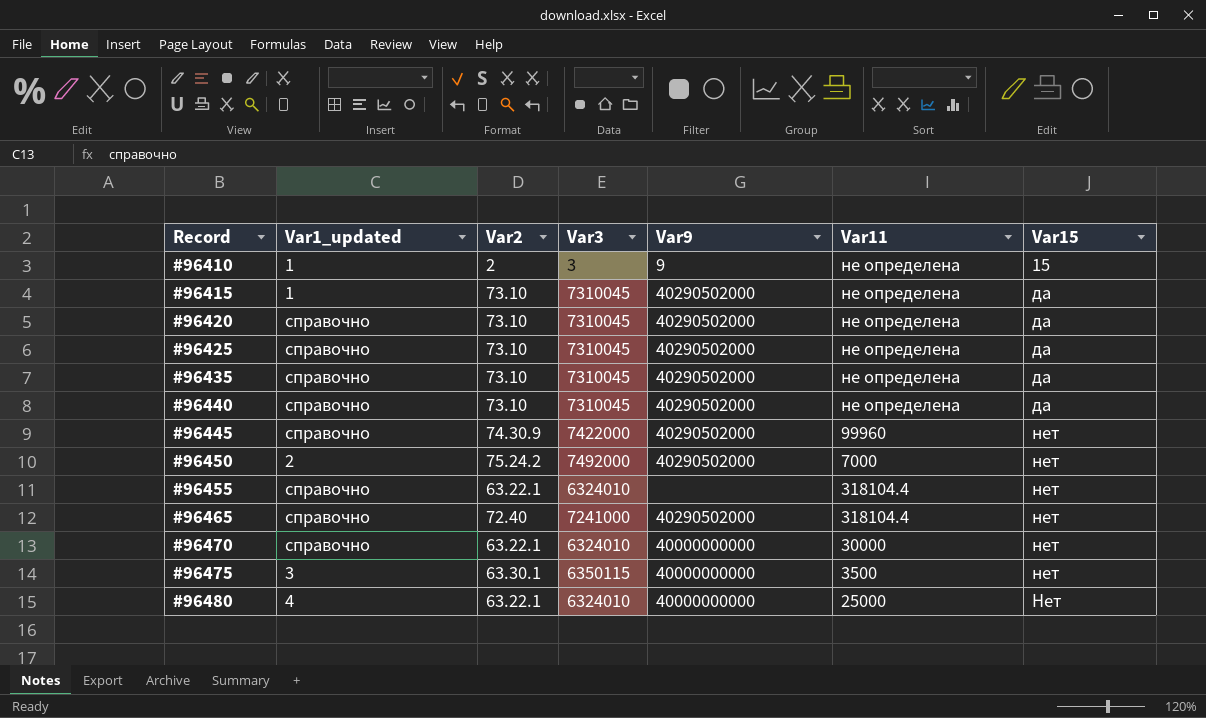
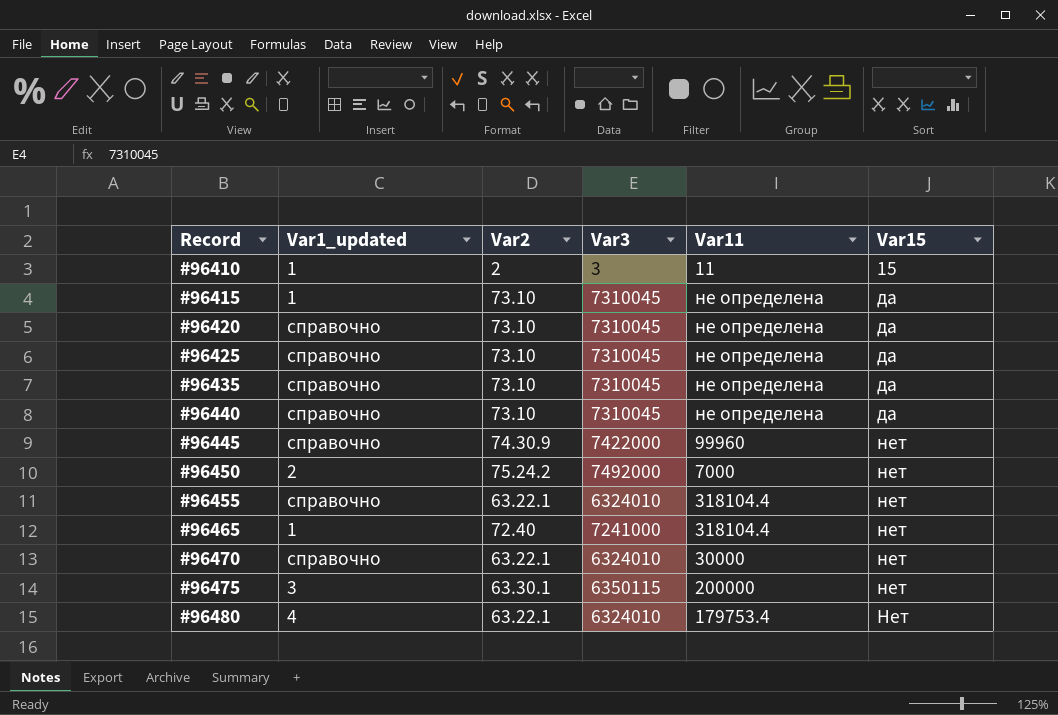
column Var9 | position: 5 -> none
#96410 | Var11: не определена -> 11
#96465 | Var1_updated: справочно -> 1
#96475 | Var11: 3500 -> 200000
#96480 | Var11: 25000 -> 179753.4

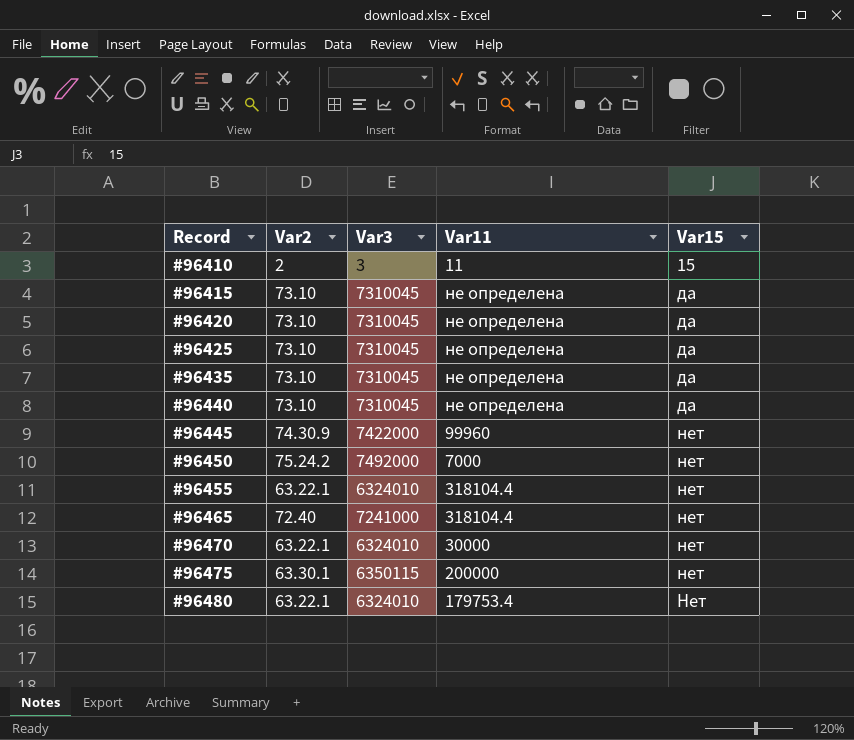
column Var1_updated | position: 2 -> none

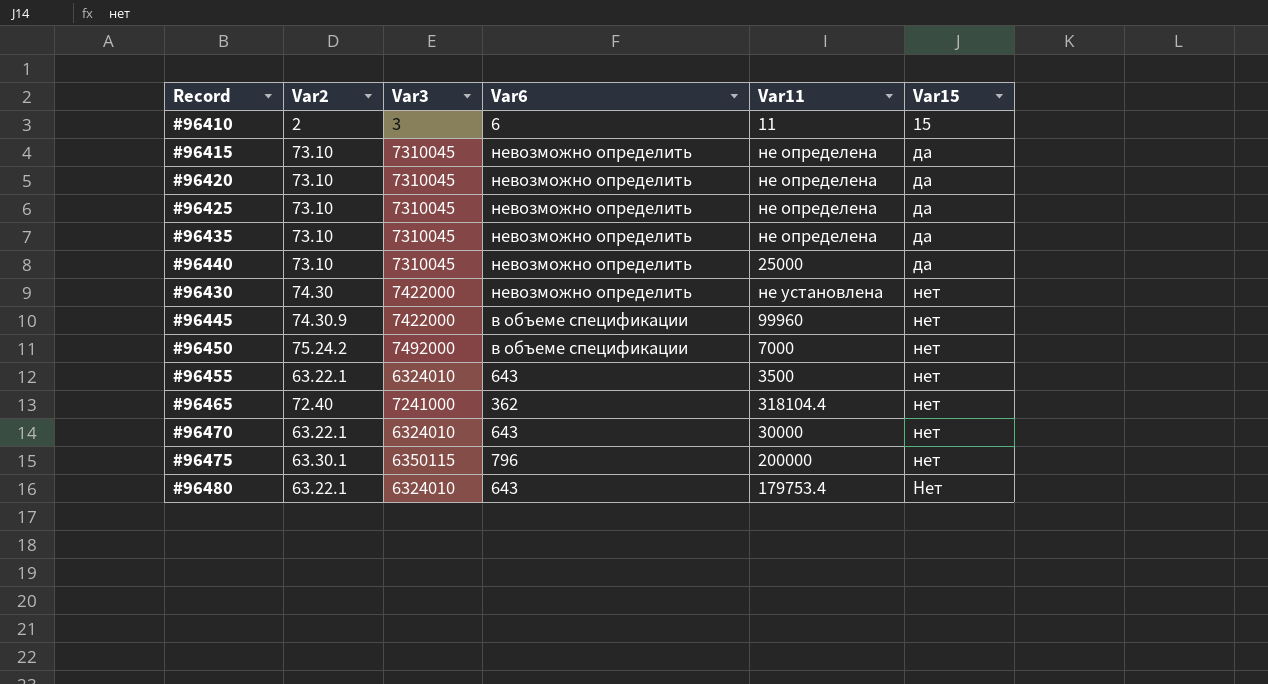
column Var6 | position: none -> 4
#96440 | Var11: не определена -> 25000
row #96430: none -> 74.30 | 7422000 | невозможно определить | не установлена | нет
#96455 | Var11: 318104.4 -> 3500

